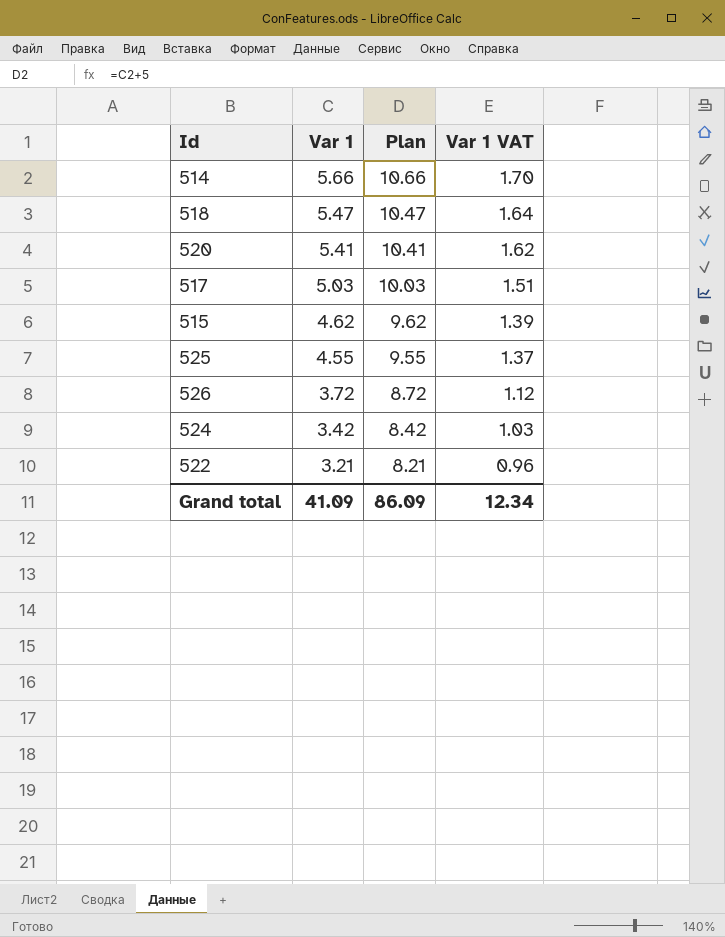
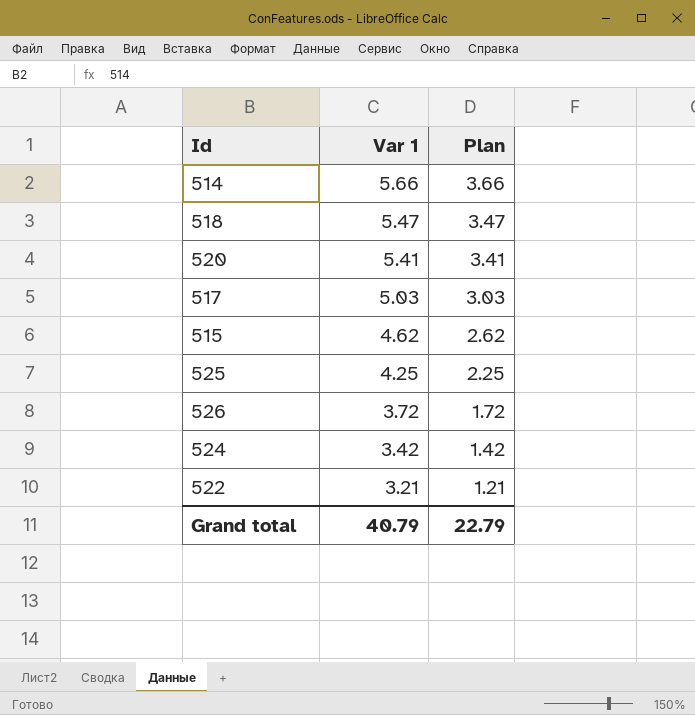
column Var 1 VAT | formula: [Var 1] * 0.3 -> none
column Plan | formula: [Var 1] + 5 -> [Var 1] - 2
525 | Var 1: 4.55 -> 4.25
Grand total | Var 1: 41.09 -> 40.79
Grand total | Plan: 86.09 -> 22.79

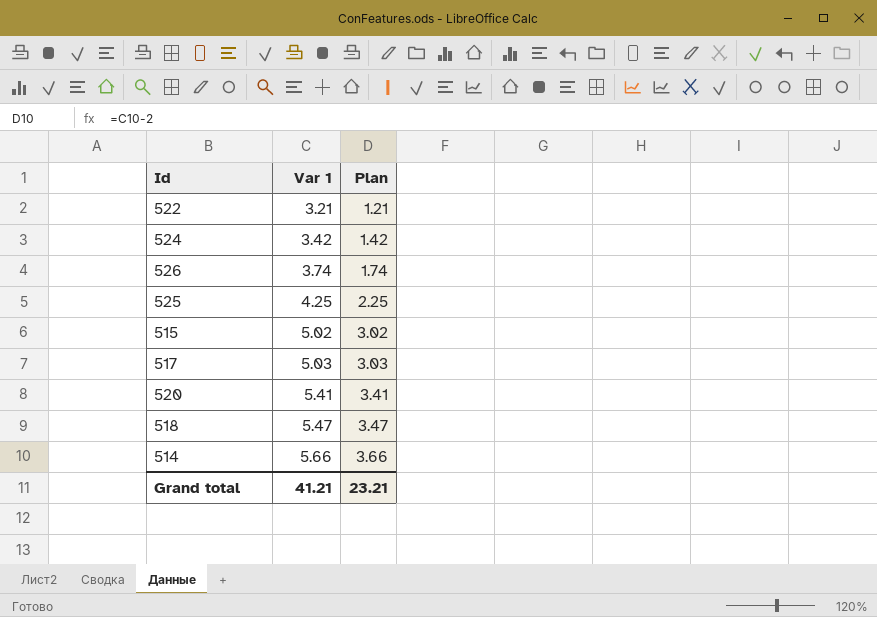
row order: Var 1 descending -> Var 1 ascending
526 | Var 1: 3.72 -> 3.74
526 | Plan: 1.72 -> 1.74
515 | Var 1: 4.62 -> 5.02
515 | Plan: 2.62 -> 3.02
Grand total | Var 1: 40.79 -> 41.21
Grand total | Plan: 22.79 -> 23.21

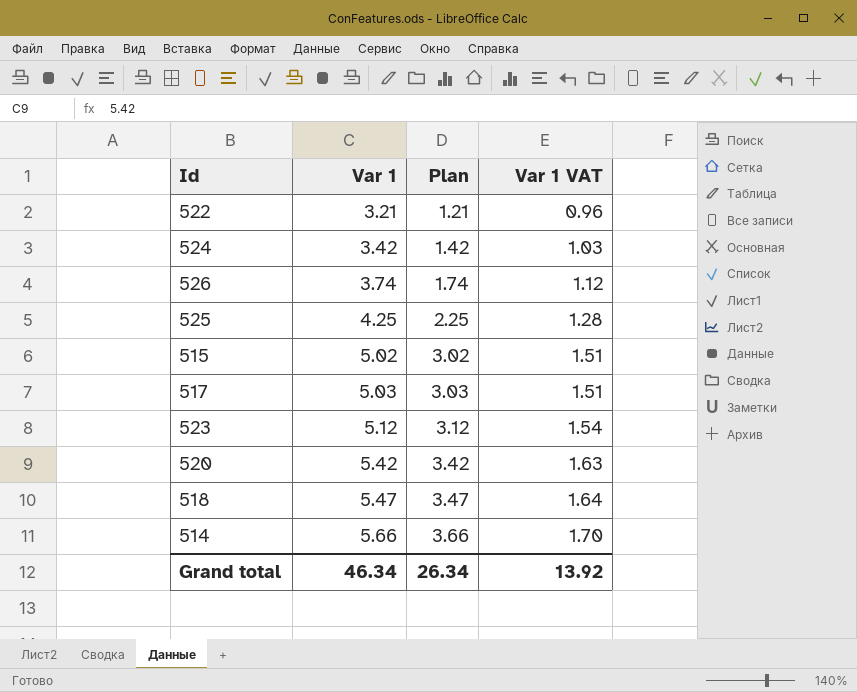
column Var 1 VAT | formula: none -> [Var 1] * 0.3
row 523: none -> 5.12 | 3.12 | 1.54
520 | Var 1: 5.41 -> 5.42
520 | Plan: 3.41 -> 3.42
Grand total | Var 1: 41.21 -> 46.34
Grand total | Plan: 23.21 -> 26.34

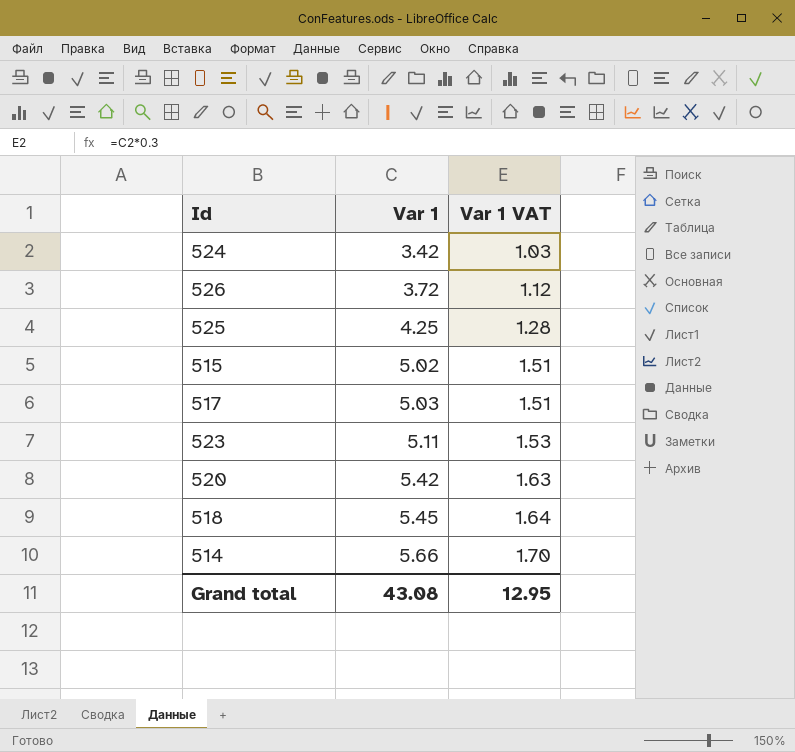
column Plan | formula: [Var 1] - 2 -> none
row 522: 3.21 | 1.21 | 0.96 -> none
526 | Var 1: 3.74 -> 3.72
523 | Var 1: 5.12 -> 5.11
523 | Var 1 VAT: 1.54 -> 1.53
518 | Var 1: 5.47 -> 5.45
Grand total | Var 1: 46.34 -> 43.08
Grand total | Var 1 VAT: 13.92 -> 12.95

